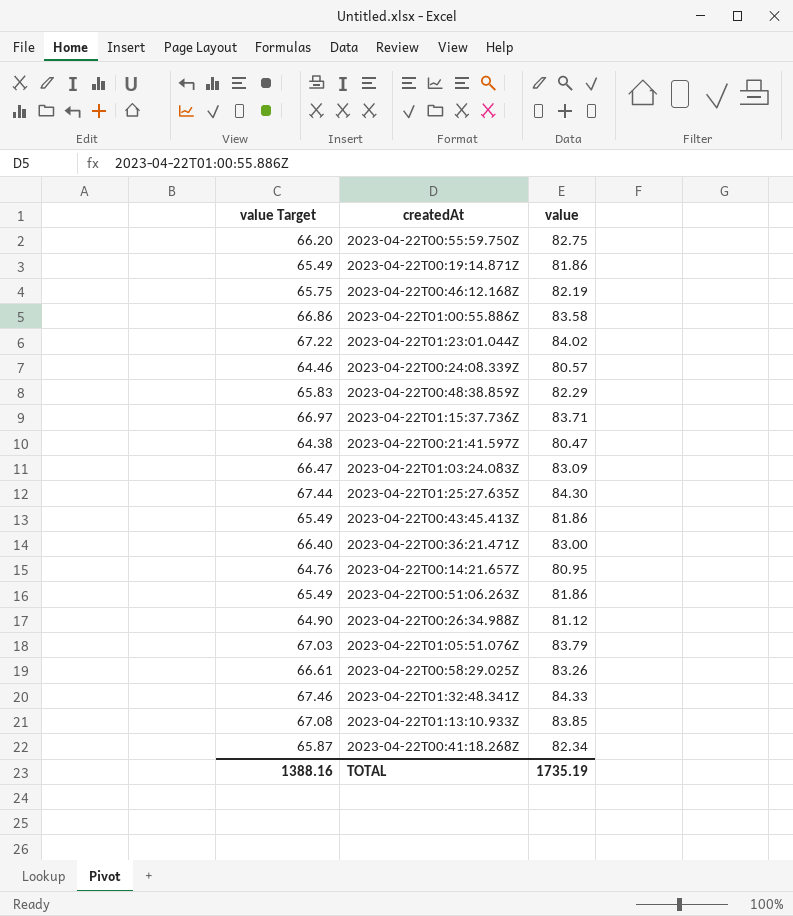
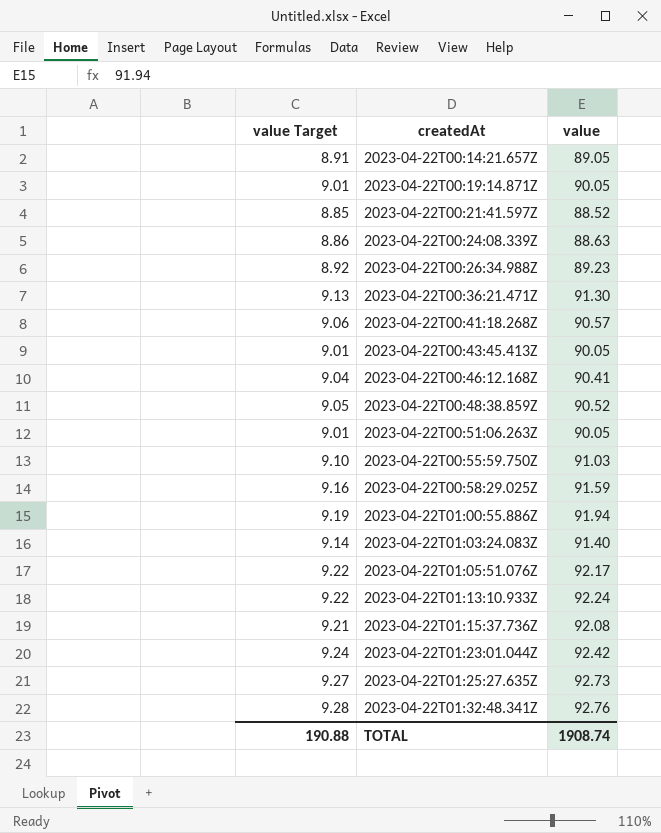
row order: none -> createdAt ascending
column value Target | formula: [value] * 0.8 -> [value] * 0.1
2023-04-22T00:14:21.657Z | value: 80.95 -> 89.05
2023-04-22T00:19:14.871Z | value: 81.86 -> 90.05
2023-04-22T00:21:41.597Z | value: 80.47 -> 88.52
2023-04-22T00:24:08.339Z | value: 80.57 -> 88.63
2023-04-22T00:26:34.988Z | value: 81.12 -> 89.23
2023-04-22T00:36:21.471Z | value: 83.00 -> 91.30
2023-04-22T00:41:18.268Z | value: 82.34 -> 90.57
2023-04-22T00:43:45.413Z | value: 81.86 -> 90.05
2023-04-22T00:46:12.168Z | value: 82.19 -> 90.41
2023-04-22T00:48:38.859Z | value: 82.29 -> 90.52
2023-04-22T00:51:06.263Z | value: 81.86 -> 90.05
2023-04-22T00:55:59.750Z | value: 82.75 -> 91.03
2023-04-22T00:58:29.025Z | value: 83.26 -> 91.59
2023-04-22T01:00:55.886Z | value: 83.58 -> 91.94
2023-04-22T01:03:24.083Z | value: 83.09 -> 91.40
2023-04-22T01:05:51.076Z | value: 83.79 -> 92.17
2023-04-22T01:13:10.933Z | value: 83.85 -> 92.24
2023-04-22T01:15:37.736Z | value: 83.71 -> 92.08
2023-04-22T01:23:01.044Z | value: 84.02 -> 92.42
2023-04-22T01:25:27.635Z | value: 84.30 -> 92.73
2023-04-22T01:32:48.341Z | value: 84.33 -> 92.76
TOTAL | value Target: 1388.16 -> 190.88
TOTAL | value: 1735.19 -> 1908.74

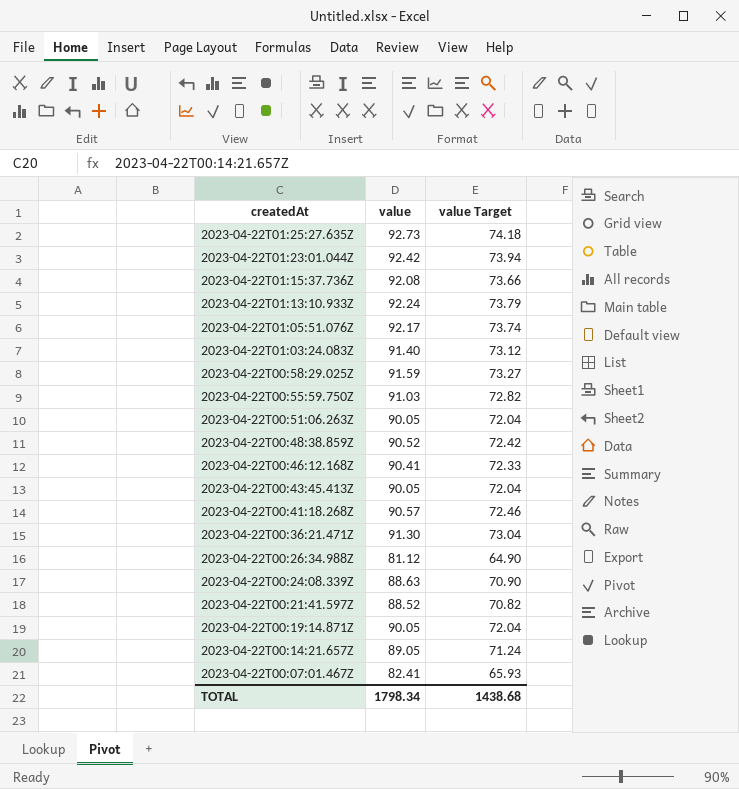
row order: createdAt ascending -> createdAt descending
column value Target | formula: [value] * 0.1 -> [value] * 0.8
column value Target | position: 1 -> 3
row 2023-04-22T01:00:55.886Z: 9.19 | 91.94 -> none
row 2023-04-22T01:32:48.341Z: 9.28 | 92.76 -> none
2023-04-22T00:26:34.988Z | value: 89.23 -> 81.12
row 2023-04-22T00:07:01.467Z: none -> 82.41 | 65.93
TOTAL | value: 1908.74 -> 1798.34
TOTAL | value Target: 190.88 -> 1438.68

